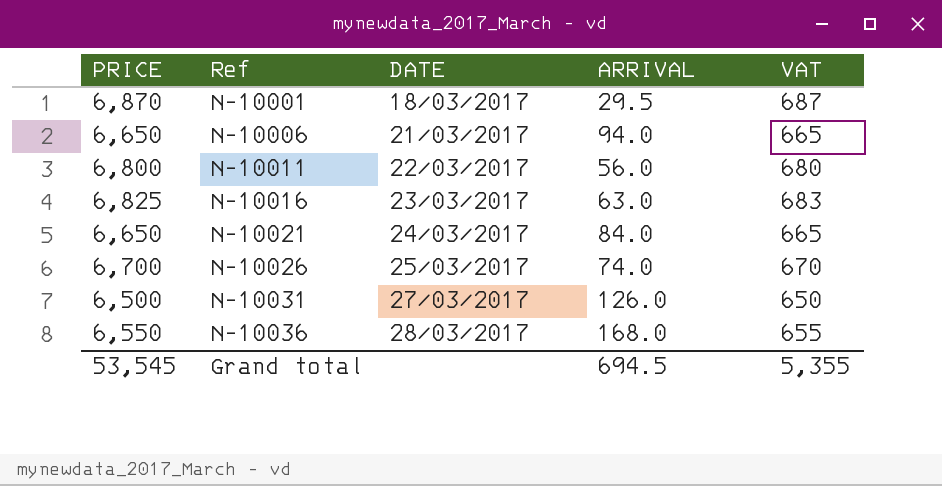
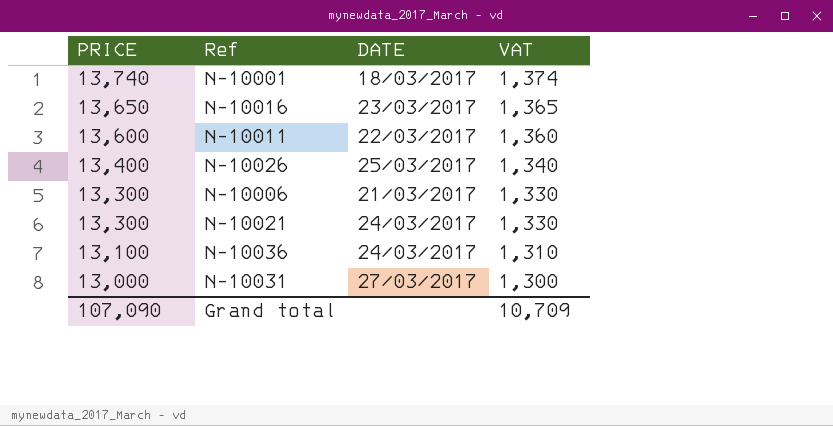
row order: Ref ascending -> PRICE descending
column ARRIVAL | position: 4 -> none
N-10001 | PRICE: 6,870 -> 13,740
N-10001 | VAT: 687 -> 1,374
N-10016 | PRICE: 6,825 -> 13,650
N-10016 | VAT: 683 -> 1,365
N-10011 | PRICE: 6,800 -> 13,600
N-10011 | VAT: 680 -> 1,360
N-10026 | PRICE: 6,700 -> 13,400
N-10026 | VAT: 670 -> 1,340
N-10006 | PRICE: 6,650 -> 13,300
N-10006 | VAT: 665 -> 1,330
N-10021 | PRICE: 6,650 -> 13,300
N-10021 | VAT: 665 -> 1,330
N-10036 | PRICE: 6,550 -> 13,100
N-10036 | DATE: 28/03/2017 -> 24/03/2017
N-10036 | VAT: 655 -> 1,310
N-10031 | PRICE: 6,500 -> 13,000
N-10031 | VAT: 650 -> 1,300
Grand total | PRICE: 53,545 -> 107,090
Grand total | VAT: 5,355 -> 10,709

